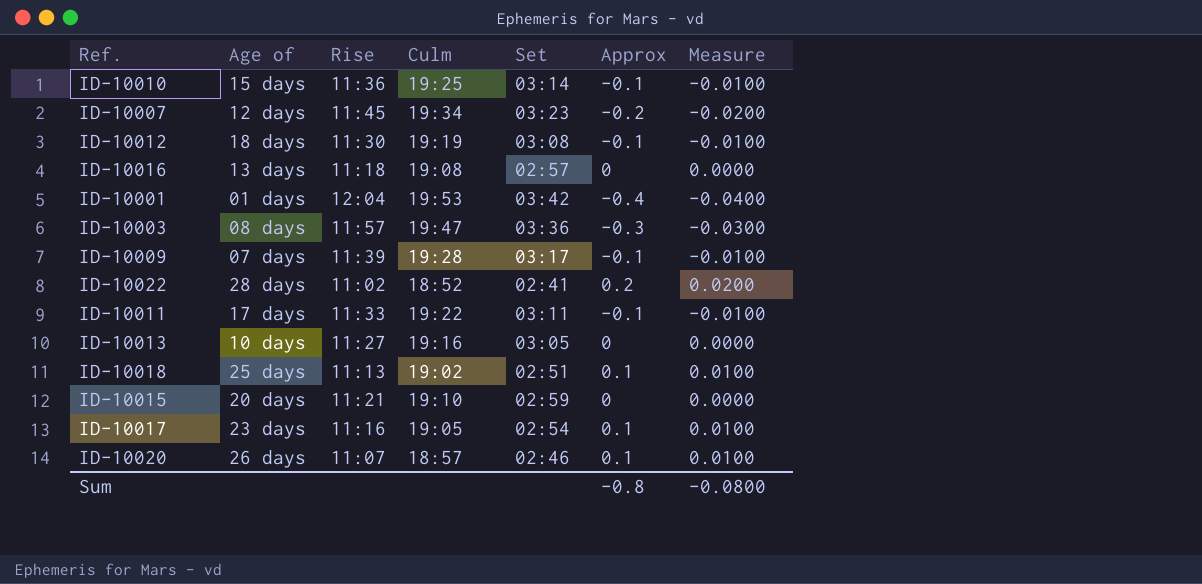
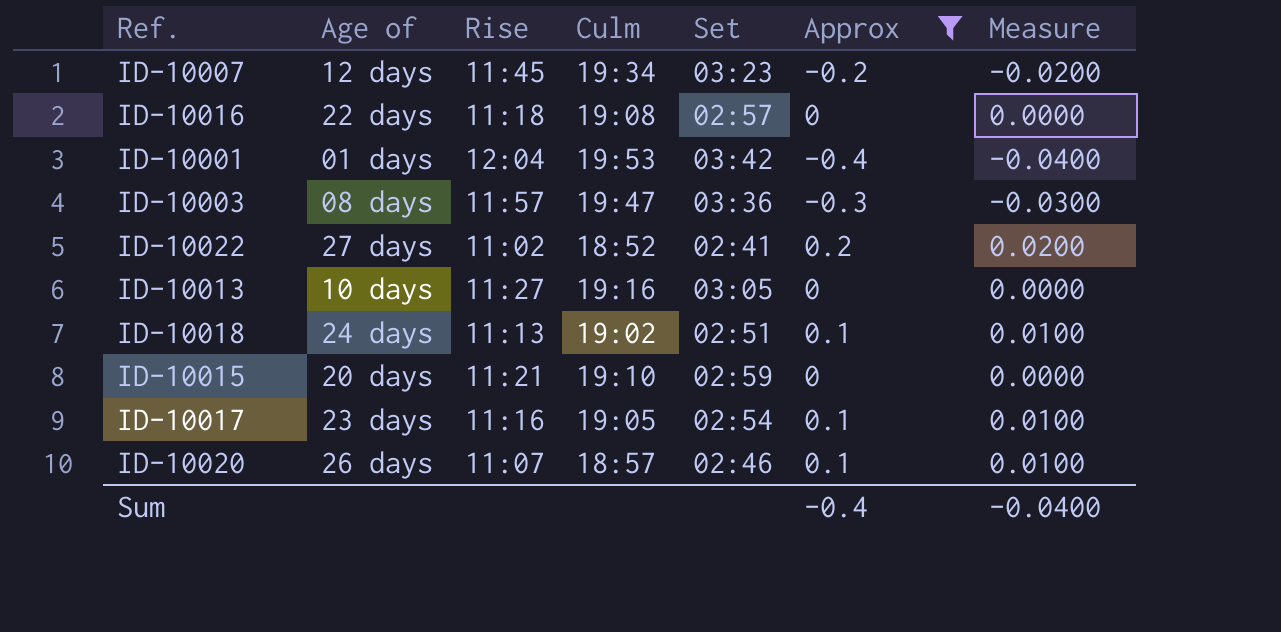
filter: none -> Approx != -0.1
ID-10016 | Age of: 13 days -> 22 days
ID-10022 | Age of: 28 days -> 27 days
ID-10018 | Age of: 25 days -> 24 days
Sum | Approx: -0.8 -> -0.4
Sum | Measure: -0.0800 -> -0.0400

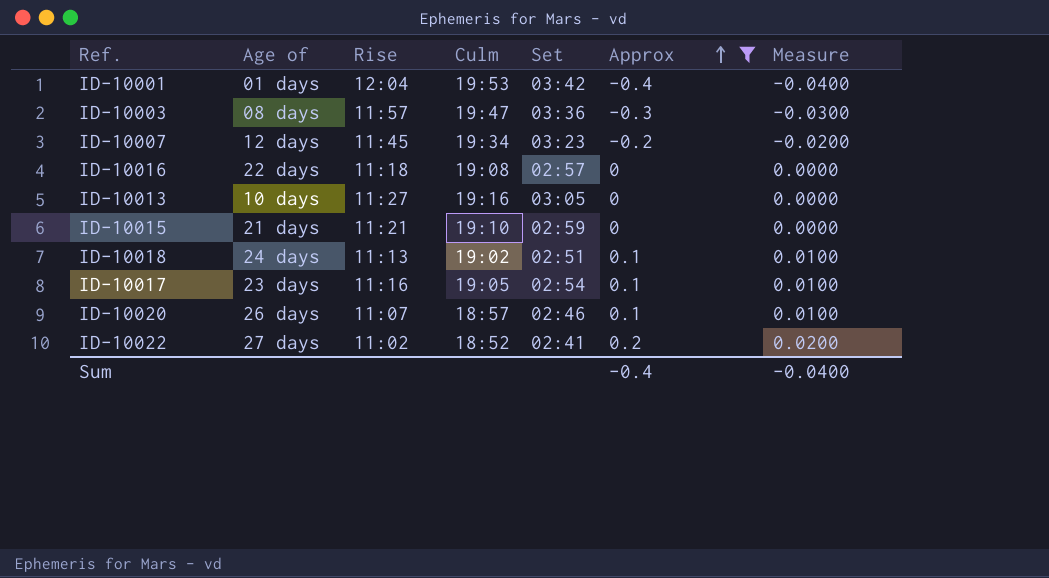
row order: none -> Approx ascending
ID-10015 | Age of: 20 days -> 21 days

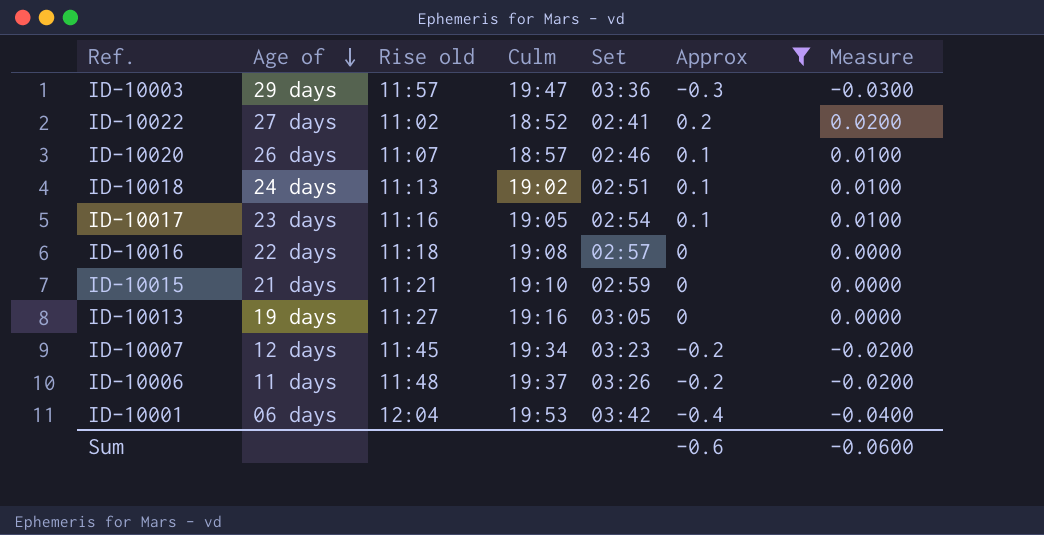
row order: Approx ascending -> Age of descending
column name: Rise -> Rise old
ID-10003 | Age of: 08 days -> 29 days
ID-10013 | Age of: 10 days -> 19 days
row ID-10006: none -> 11 days | 11:48 | 19:37 | 03:26 | -0.2 | -0.0200
ID-10001 | Age of: 01 days -> 06 days
Sum | Approx: -0.4 -> -0.6
Sum | Measure: -0.0400 -> -0.0600

